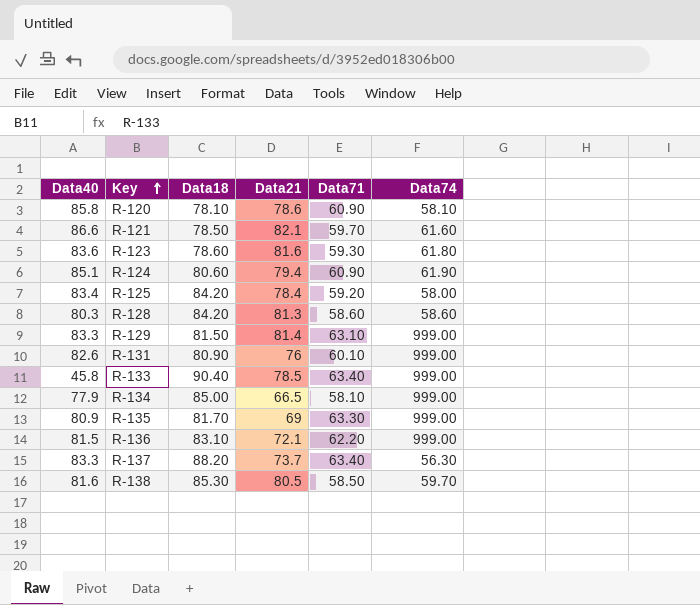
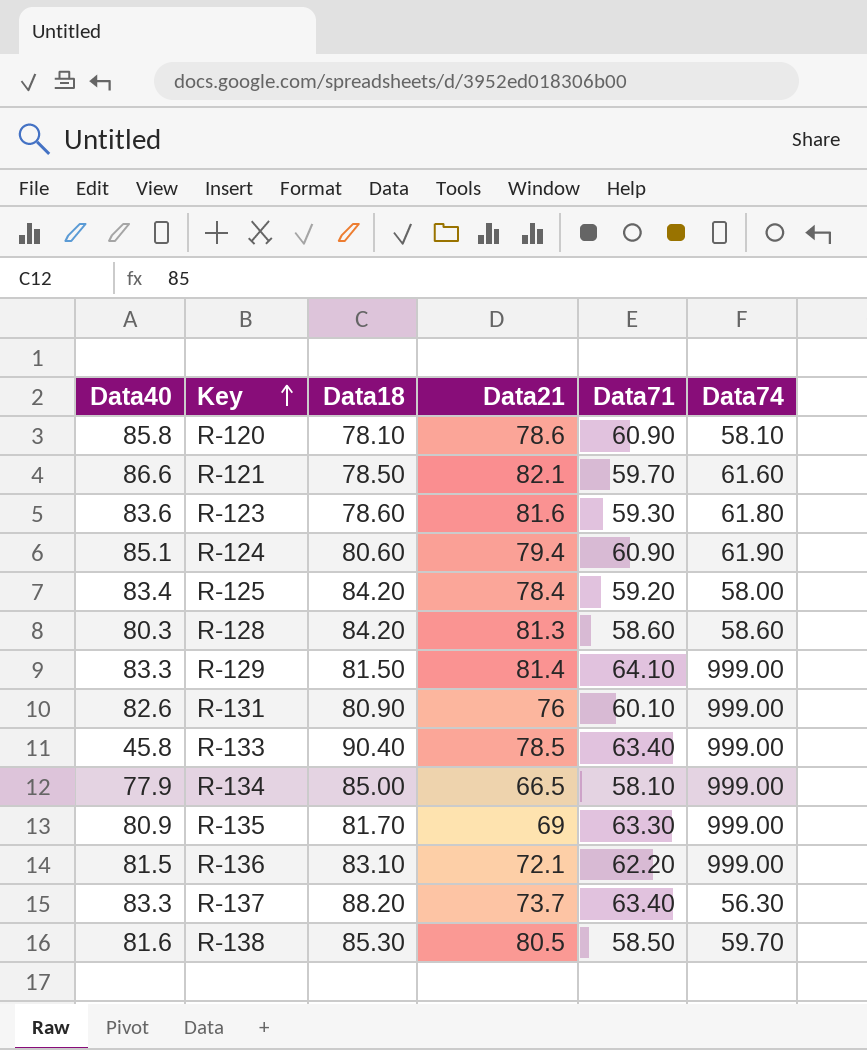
R-129 | Data71: 63.10 -> 64.10

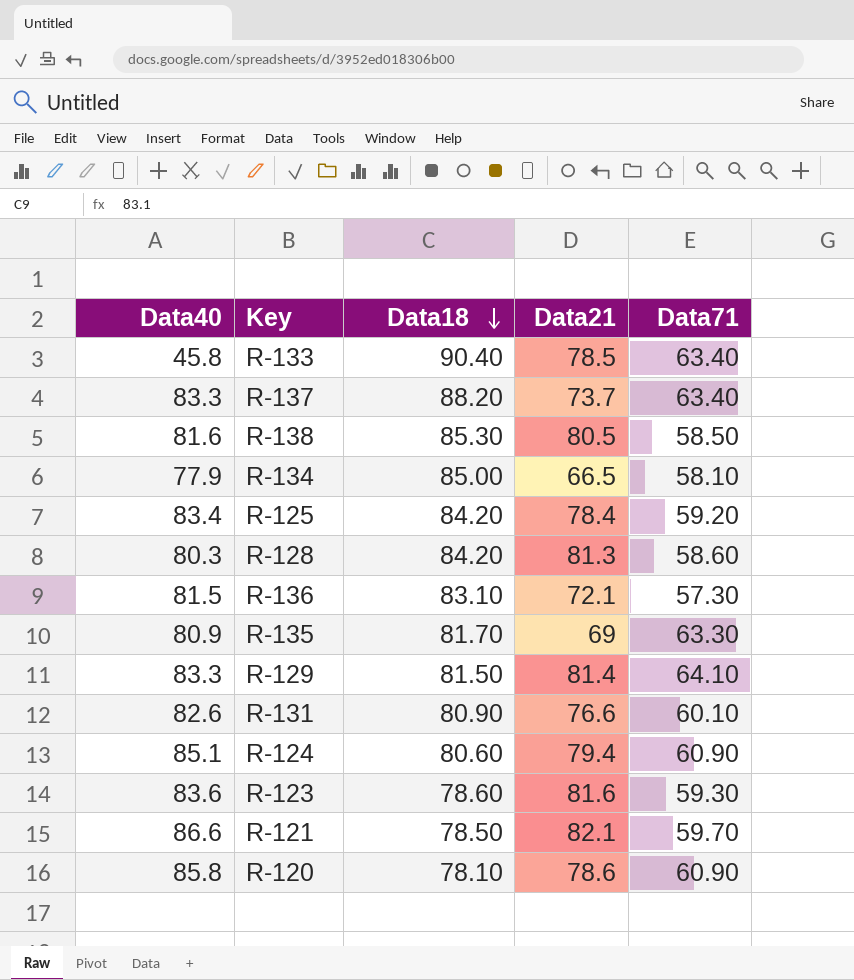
row order: Key ascending -> Data18 descending
column Data74 | position: 6 -> none
R-136 | Data71: 62.20 -> 57.30
R-131 | Data21: 76 -> 76.6

